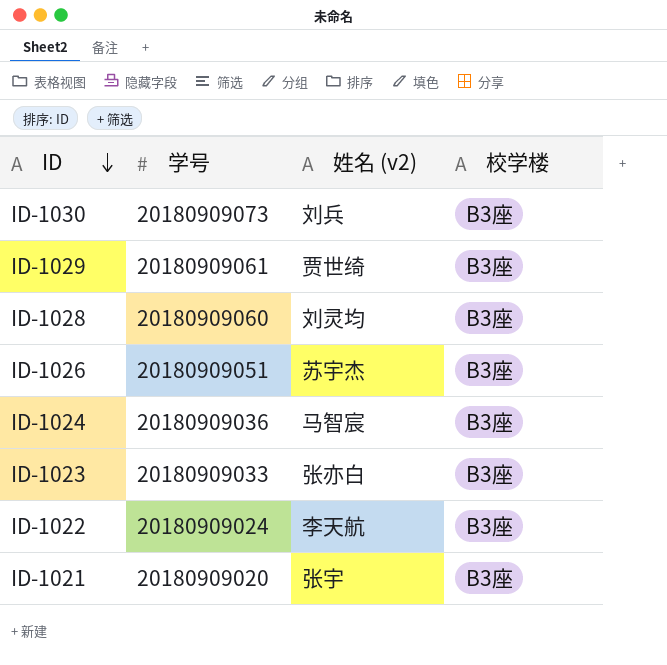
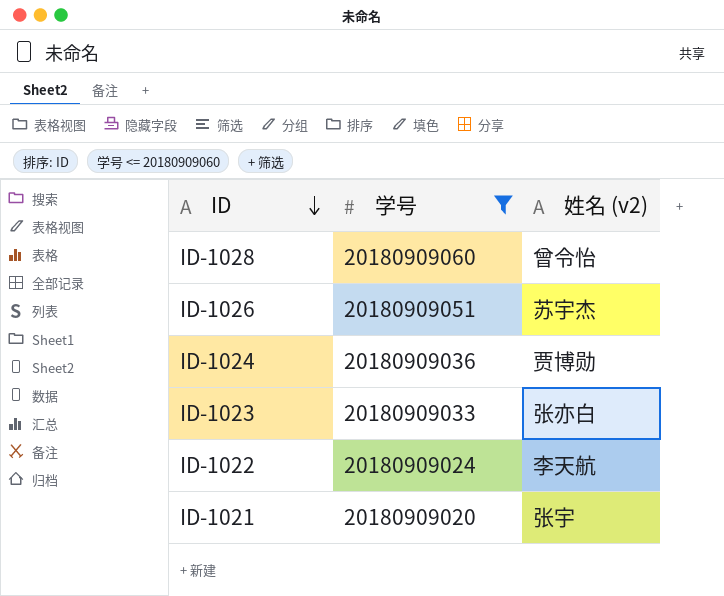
filter: none -> 学号 <= 20180909060
column 校学楼 | position: 4 -> none
ID-1028 | 姓名 (v2): 刘灵均 -> 曾令怡
ID-1024 | 姓名 (v2): 马智宸 -> 贾博勋

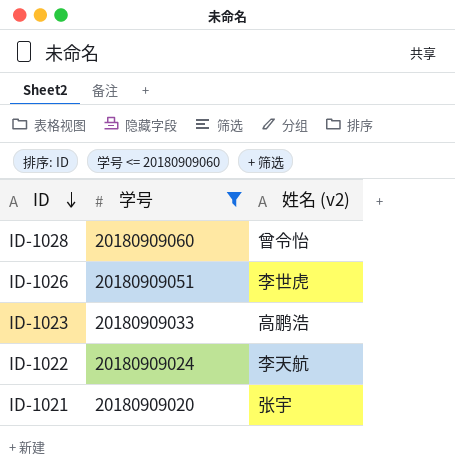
row ID-1024: 20180909036 | 贾博勋 -> none
ID-1026 | 姓名 (v2): 苏宇杰 -> 李世虎
ID-1023 | 姓名 (v2): 张亦白 -> 高鹏浩

